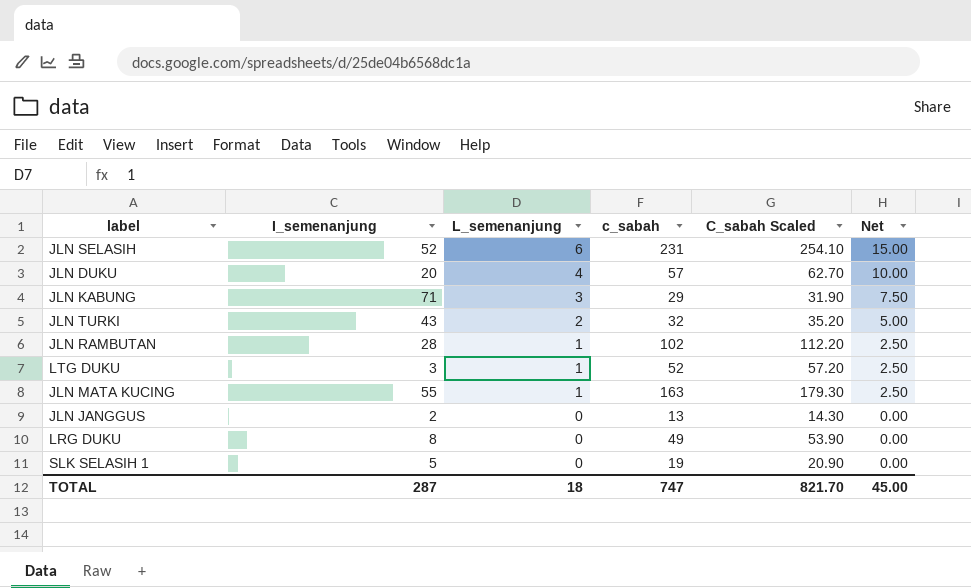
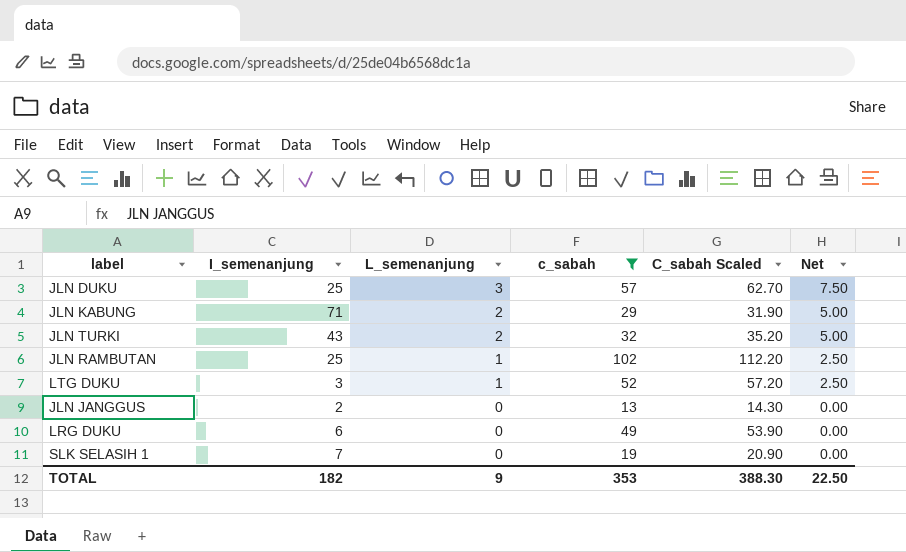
filter: none -> c_sabah <= 102
JLN DUKU | I_semenanjung: 20 -> 25
JLN DUKU | L_semenanjung: 4 -> 3
JLN DUKU | Net: 10.00 -> 7.50
JLN KABUNG | L_semenanjung: 3 -> 2
JLN KABUNG | Net: 7.50 -> 5.00
JLN RAMBUTAN | I_semenanjung: 28 -> 25
LRG DUKU | I_semenanjung: 8 -> 6
SLK SELASIH 1 | I_semenanjung: 5 -> 7
TOTAL | I_semenanjung: 287 -> 182
TOTAL | L_semenanjung: 18 -> 9
TOTAL | c_sabah: 747 -> 353
TOTAL | C_sabah Scaled: 821.70 -> 388.30
TOTAL | Net: 45.00 -> 22.50

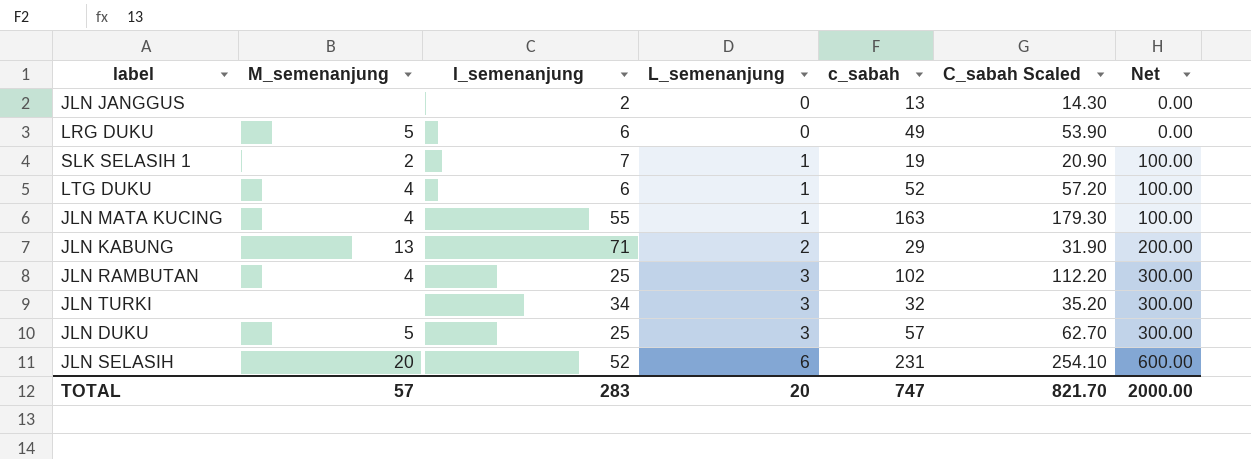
filter: c_sabah <= 102 -> none
row order: L_semenanjung descending -> L_semenanjung ascending
column M_semenanjung | position: none -> 2
column Net | formula: [L_semenanjung] * 2.5 -> [L_semenanjung] * 100
SLK SELASIH 1 | L_semenanjung: 0 -> 1
LTG DUKU | I_semenanjung: 3 -> 6
JLN RAMBUTAN | L_semenanjung: 1 -> 3
JLN TURKI | I_semenanjung: 43 -> 34
JLN TURKI | L_semenanjung: 2 -> 3
TOTAL | I_semenanjung: 182 -> 283
TOTAL | L_semenanjung: 9 -> 20
TOTAL | c_sabah: 353 -> 747
TOTAL | C_sabah Scaled: 388.30 -> 821.70
TOTAL | Net: 22.50 -> 2000.00

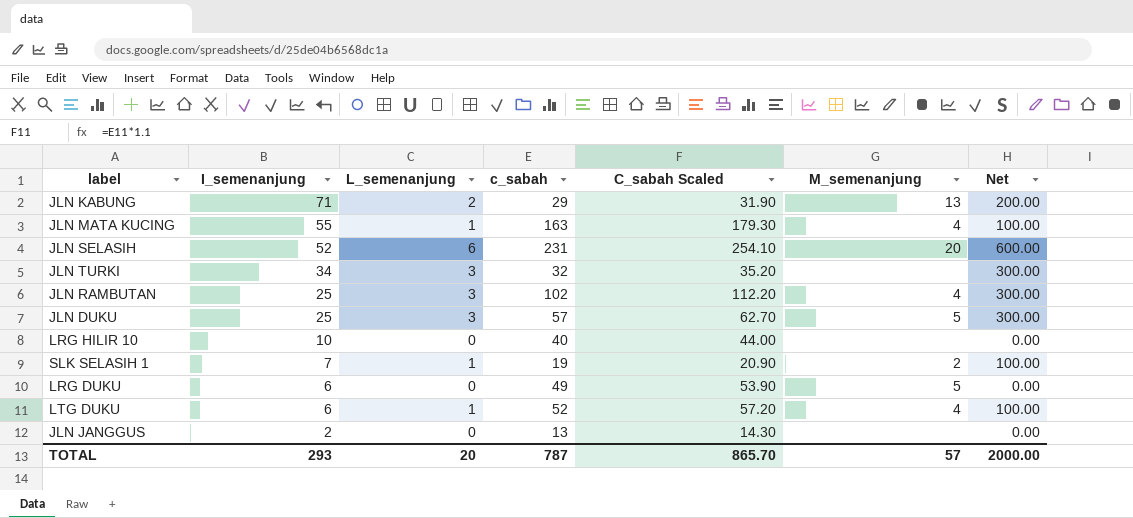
row order: L_semenanjung ascending -> I_semenanjung descending
column M_semenanjung | position: 2 -> 6
row LRG HILIR 10: none -> 10 | 0 | 40 | 44.00 | none | 0.00
TOTAL | I_semenanjung: 283 -> 293
TOTAL | c_sabah: 747 -> 787
TOTAL | C_sabah Scaled: 821.70 -> 865.70

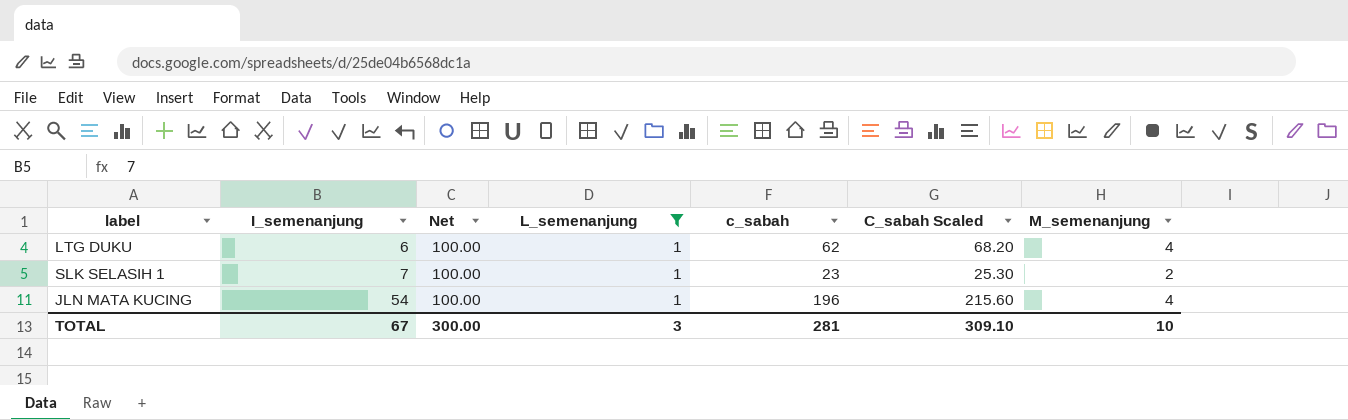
filter: none -> L_semenanjung = 1
row order: I_semenanjung descending -> I_semenanjung ascending
column Net | position: 7 -> 3
LTG DUKU | c_sabah: 52 -> 62
LTG DUKU | C_sabah Scaled: 57.20 -> 68.20
SLK SELASIH 1 | c_sabah: 19 -> 23
SLK SELASIH 1 | C_sabah Scaled: 20.90 -> 25.30
JLN MATA KUCING | I_semenanjung: 55 -> 54
JLN MATA KUCING | c_sabah: 163 -> 196
JLN MATA KUCING | C_sabah Scaled: 179.30 -> 215.60
TOTAL | I_semenanjung: 293 -> 67
TOTAL | Net: 2000.00 -> 300.00
TOTAL | L_semenanjung: 20 -> 3
TOTAL | c_sabah: 787 -> 281
TOTAL | C_sabah Scaled: 865.70 -> 309.10
TOTAL | M_semenanjung: 57 -> 10

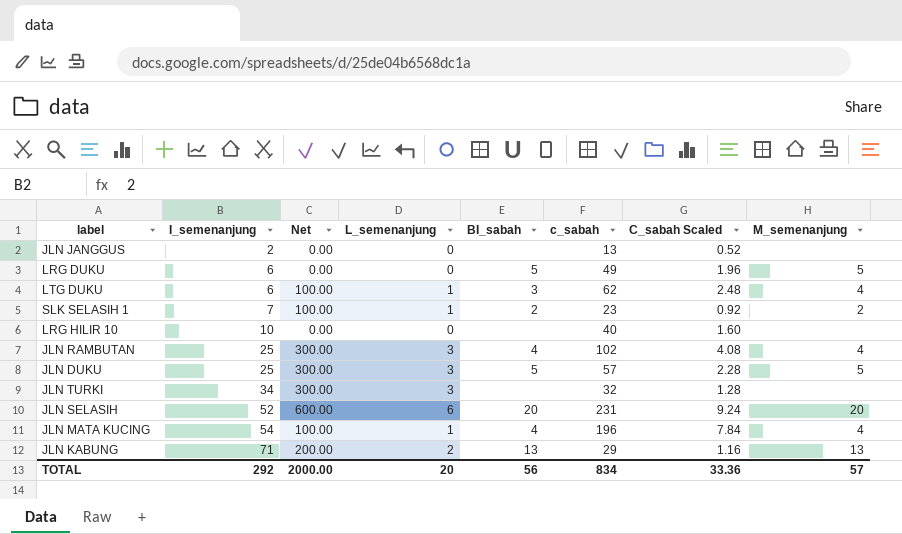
filter: L_semenanjung = 1 -> none
column BI_sabah | position: none -> 5
column C_sabah Scaled | formula: [c_sabah] * 1.1 -> [c_sabah] * 0.04
TOTAL | I_semenanjung: 67 -> 292
TOTAL | Net: 300.00 -> 2000.00
TOTAL | L_semenanjung: 3 -> 20
TOTAL | c_sabah: 281 -> 834
TOTAL | C_sabah Scaled: 309.10 -> 33.36
TOTAL | M_semenanjung: 10 -> 57

